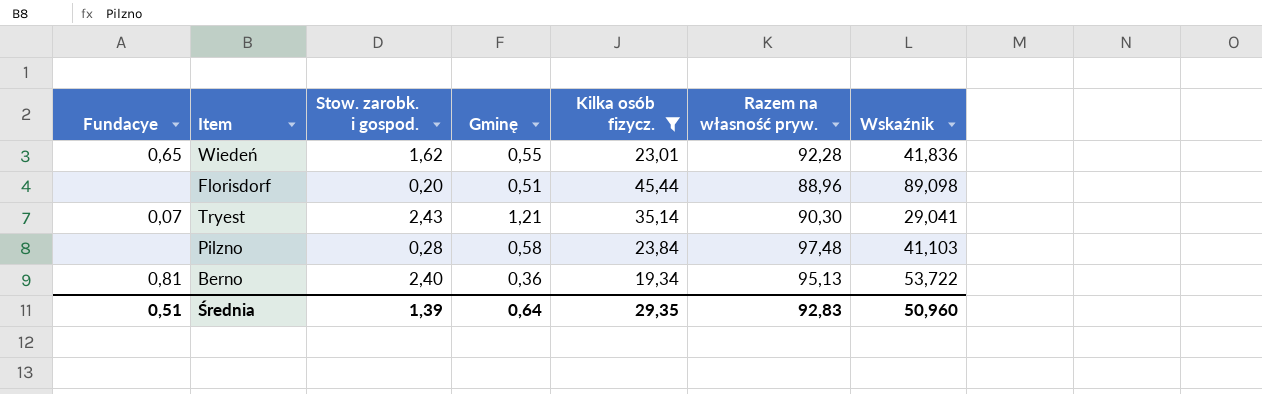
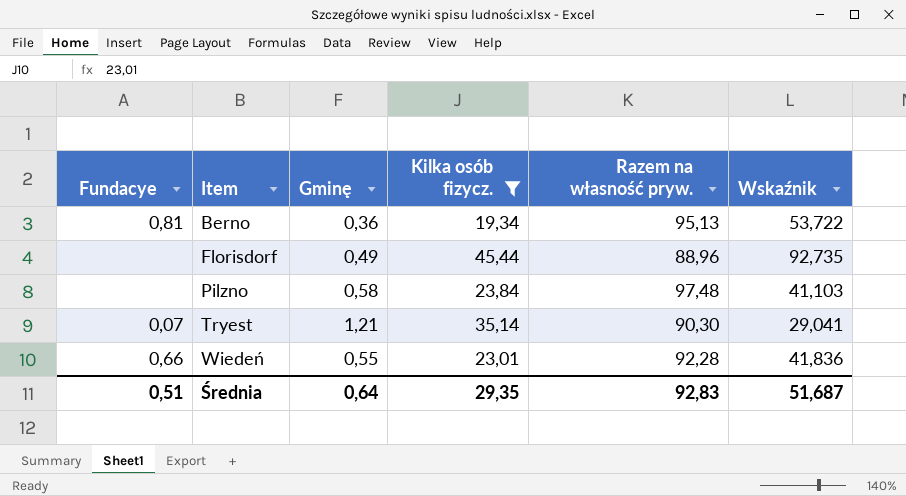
row order: none -> Item ascending
column Stow. zarobk. i gospod. | position: 3 -> none
Florisdorf | Gminę: 0,51 -> 0,49
Florisdorf | Wskaźnik: 89,098 -> 92,735
Wiedeń | Fundacye: 0,65 -> 0,66
Średnia | Wskaźnik: 50,960 -> 51,687

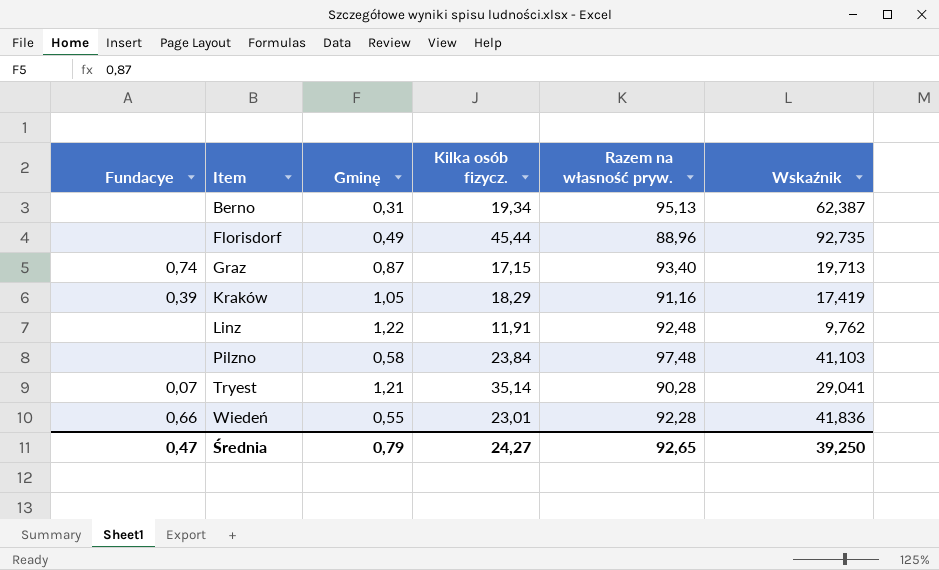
filter: Kilka osób fizycz. >= 19,34 -> none
Berno | Fundacye: 0,81 -> none
Berno | Gminę: 0,36 -> 0,31
Berno | Wskaźnik: 53,722 -> 62,387
Tryest | Razem na własność pryw.: 90,30 -> 90,28
Średnia | Fundacye: 0,51 -> 0,47
Średnia | Gminę: 0,64 -> 0,79
Średnia | Kilka osób fizycz.: 29,35 -> 24,27
Średnia | Razem na własność pryw.: 92,83 -> 92,65
Średnia | Wskaźnik: 51,687 -> 39,250

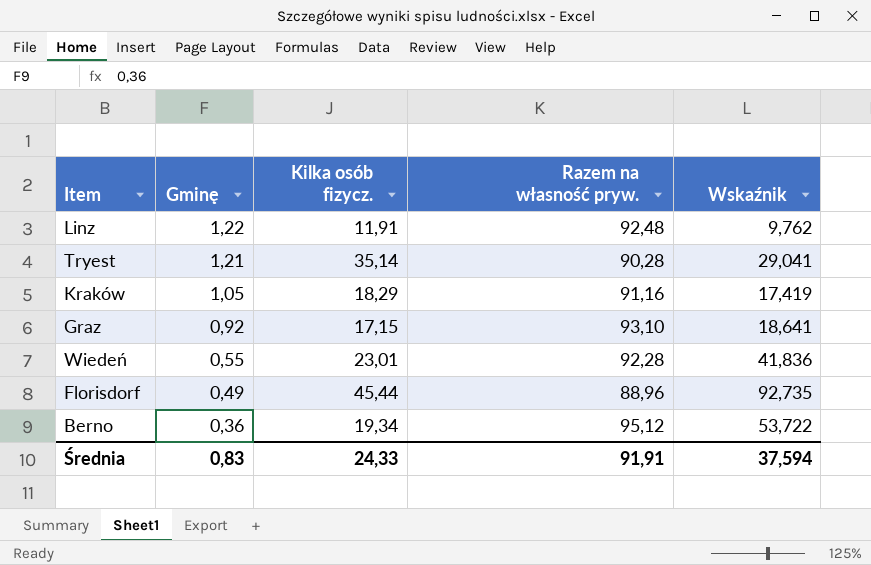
row order: Item ascending -> Gminę descending
column Fundacye | position: 1 -> none
row Pilzno: none | 0,58 | 23,84 | 97,48 | 41,103 -> none
Graz | Gminę: 0,87 -> 0,92
Graz | Razem na własność pryw.: 93,40 -> 93,10
Graz | Wskaźnik: 19,713 -> 18,641
Berno | Gminę: 0,31 -> 0,36
Berno | Razem na własność pryw.: 95,13 -> 95,12
Berno | Wskaźnik: 62,387 -> 53,722
Średnia | Gminę: 0,79 -> 0,83
Średnia | Kilka osób fizycz.: 24,27 -> 24,33
Średnia | Razem na własność pryw.: 92,65 -> 91,91
Średnia | Wskaźnik: 39,250 -> 37,594

